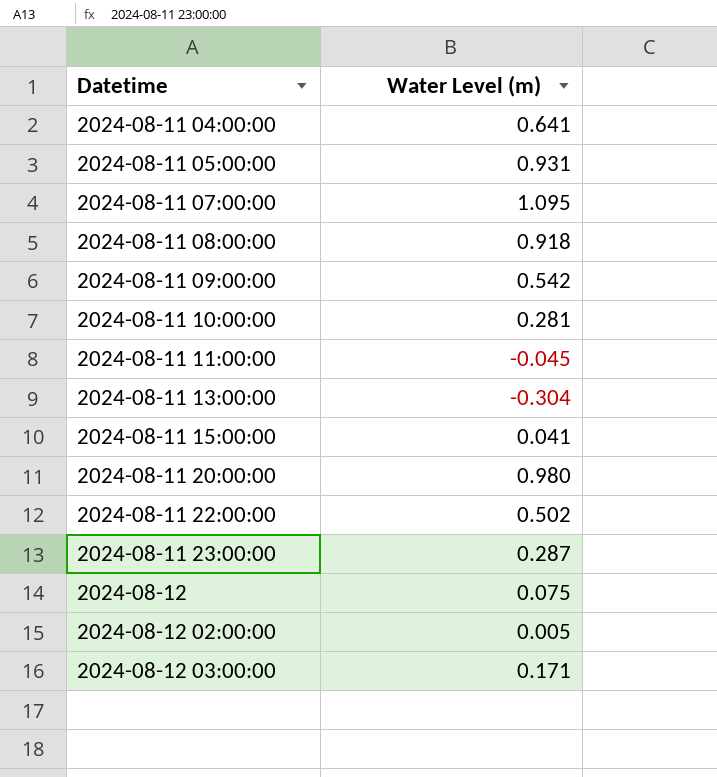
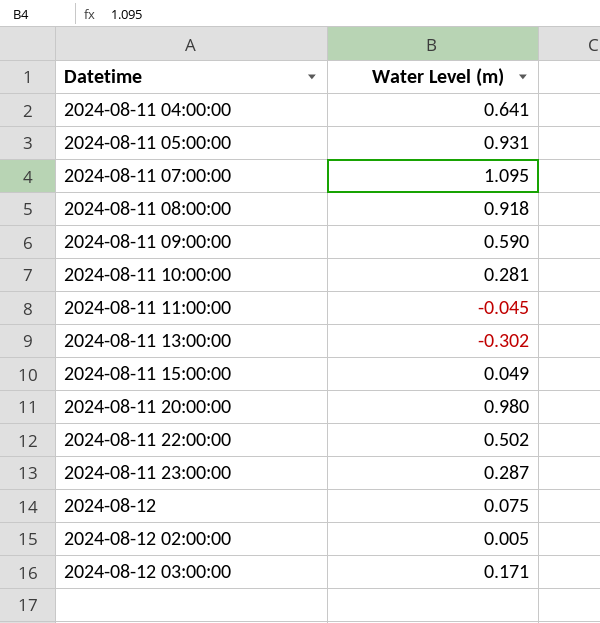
2024-08-11 09:00:00 | Water Level (m): 0.542 -> 0.590
2024-08-11 13:00:00 | Water Level (m): -0.304 -> -0.302
2024-08-11 15:00:00 | Water Level (m): 0.041 -> 0.049

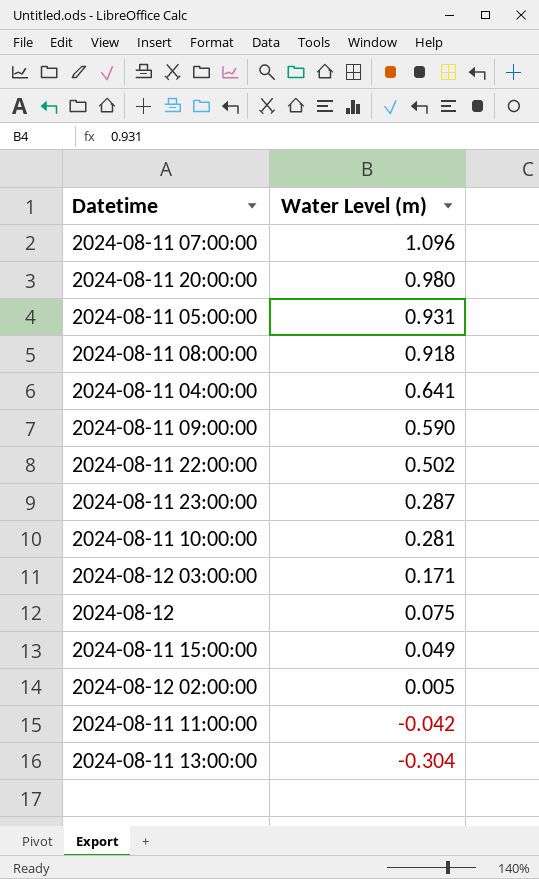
row order: Datetime ascending -> Water Level (m) descending
2024-08-11 07:00:00 | Water Level (m): 1.095 -> 1.096
2024-08-11 11:00:00 | Water Level (m): -0.045 -> -0.042
2024-08-11 13:00:00 | Water Level (m): -0.302 -> -0.304

